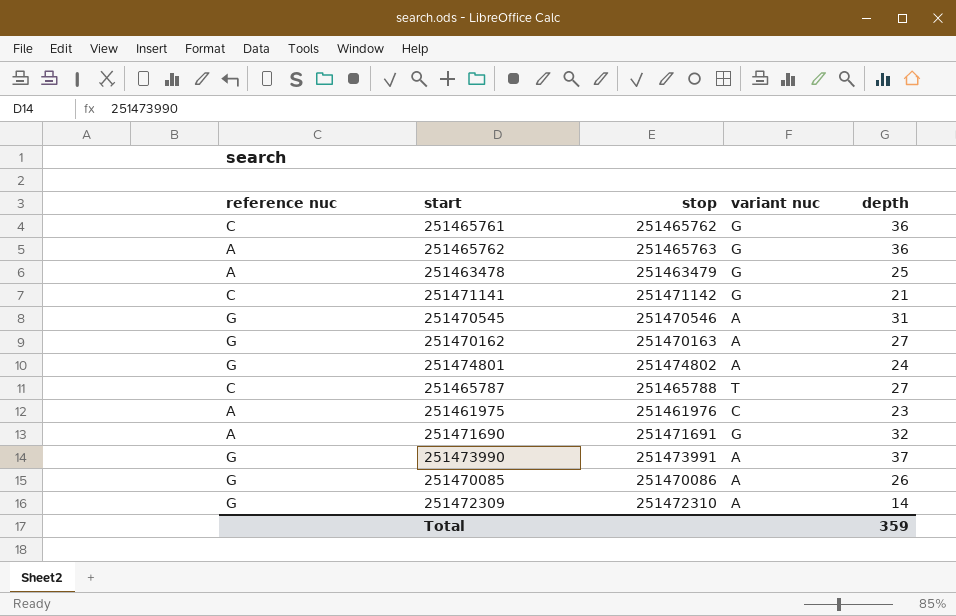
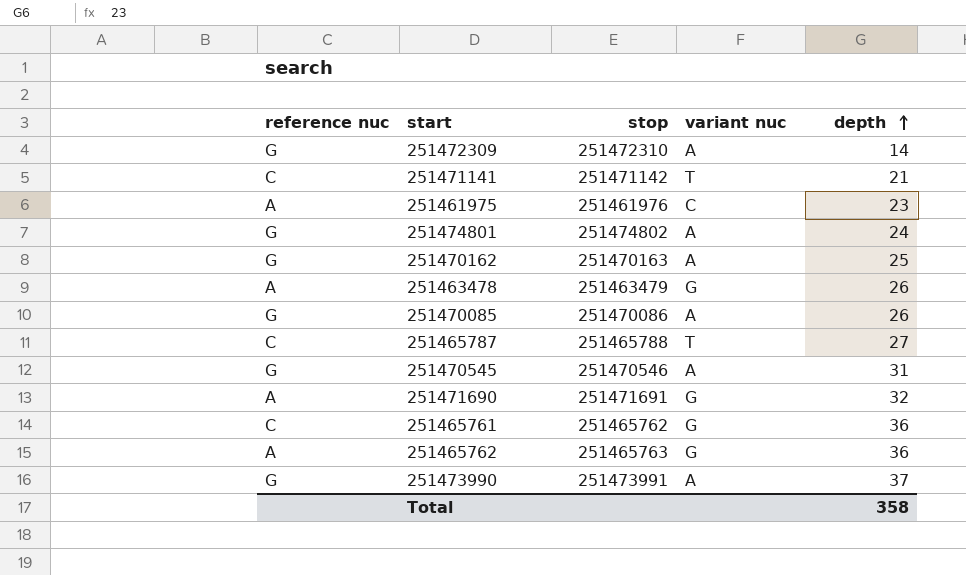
row order: none -> depth ascending
251471141 | variant nuc: G -> T
251470162 | depth: 27 -> 25
251463478 | depth: 25 -> 26
Total | depth: 359 -> 358

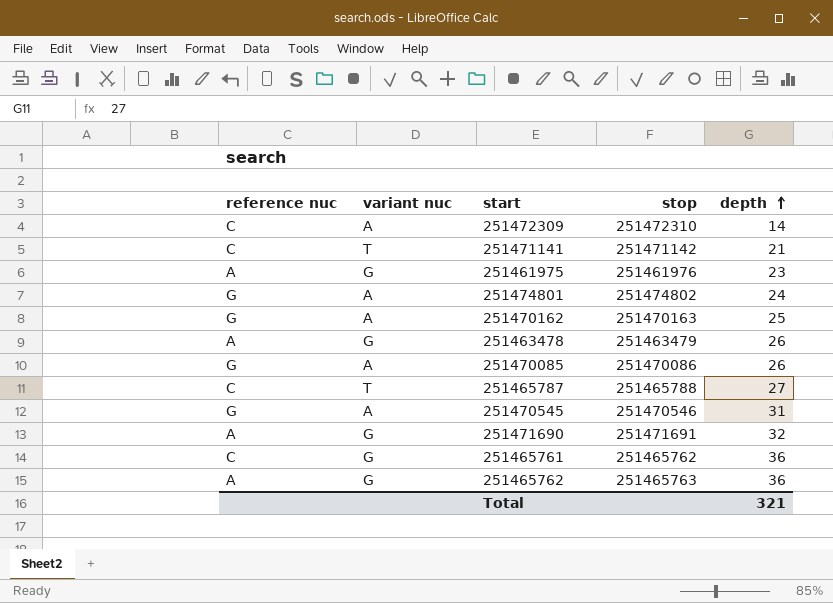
column variant nuc | position: 4 -> 2
row 251473990: G | 251473991 | A | 37 -> none
251472309 | reference nuc: G -> C
251461975 | variant nuc: C -> G
Total | depth: 358 -> 321

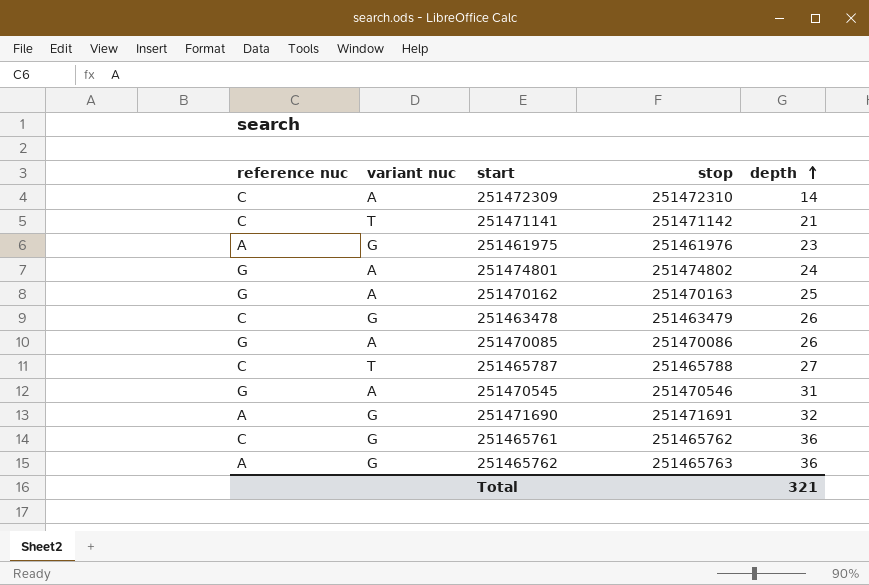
251463478 | reference nuc: A -> C

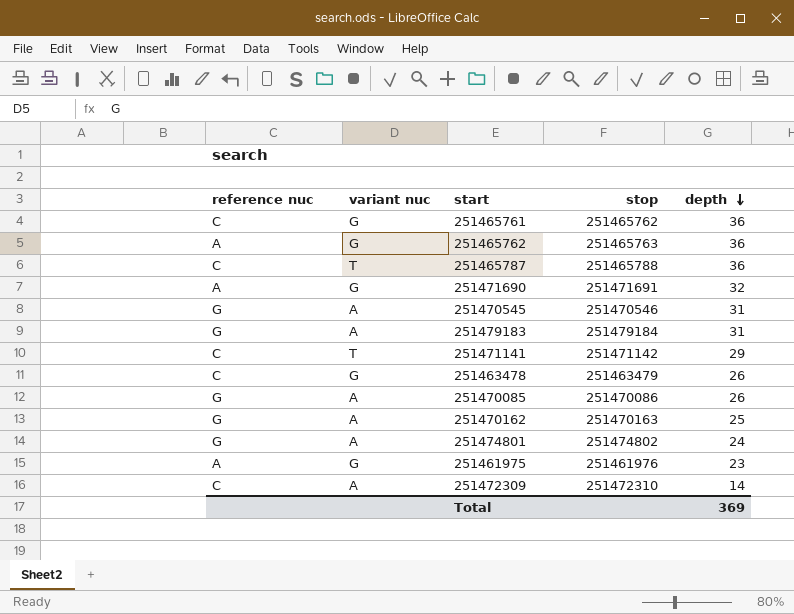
row order: depth ascending -> depth descending
251465787 | depth: 27 -> 36
row 251479183: none -> G | A | 251479184 | 31
251471141 | depth: 21 -> 29
Total | depth: 321 -> 369

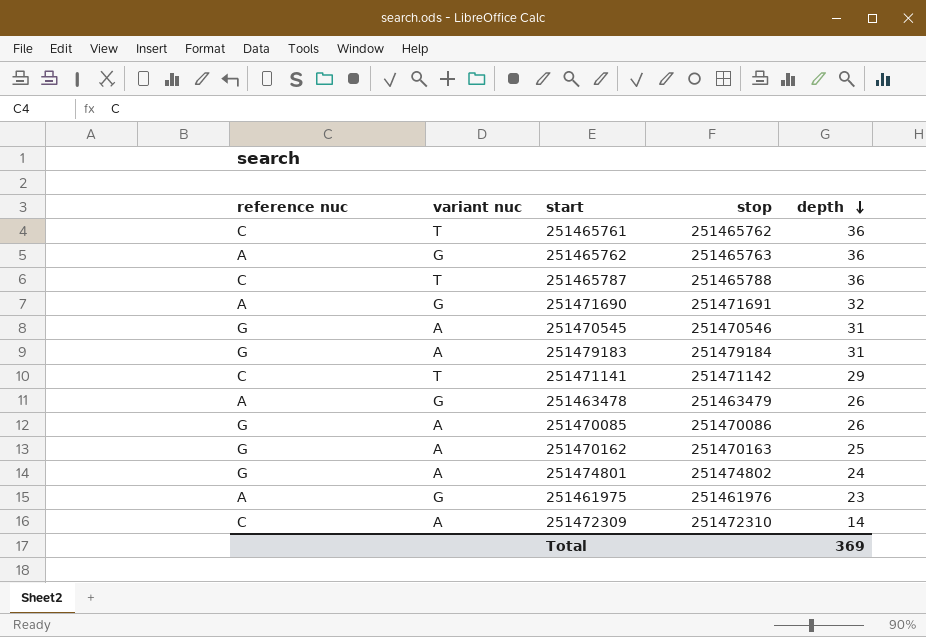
251465761 | variant nuc: G -> T
251463478 | reference nuc: C -> A

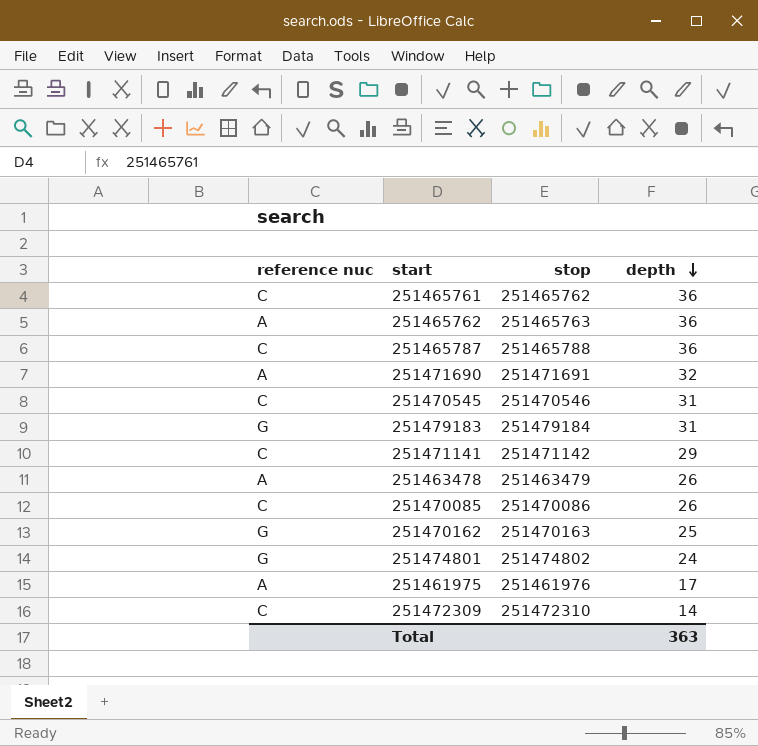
column variant nuc | position: 2 -> none
251470545 | reference nuc: G -> C
251470085 | reference nuc: G -> C
251461975 | depth: 23 -> 17
Total | depth: 369 -> 363

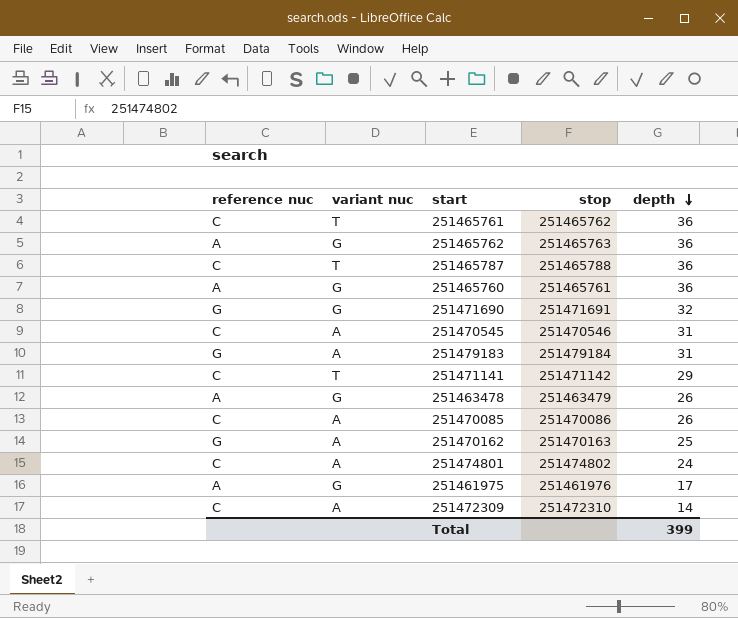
column variant nuc | position: none -> 2
row 251465760: none -> A | G | 251465761 | 36
251471690 | reference nuc: A -> G
251474801 | reference nuc: G -> C
Total | depth: 363 -> 399

